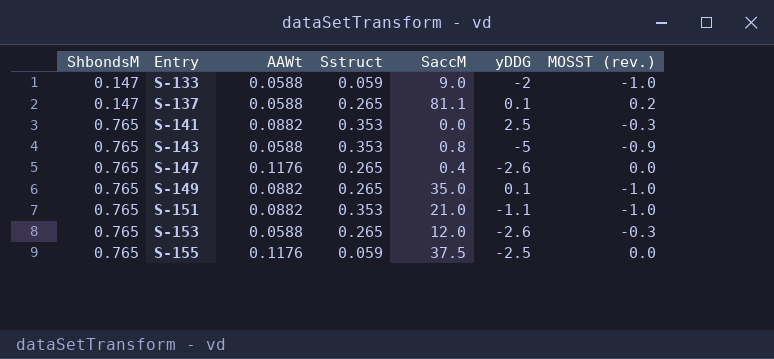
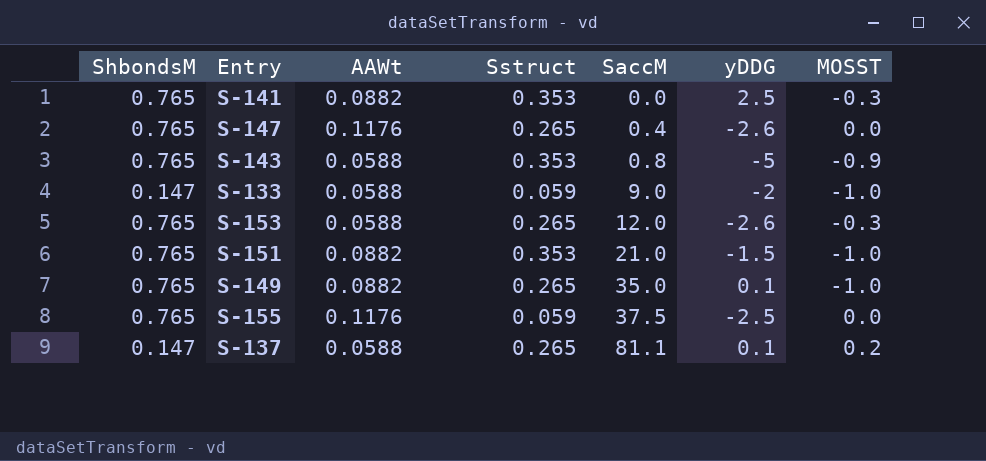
row order: ShbondsM ascending -> SaccM ascending
column name: MOSST (rev.) -> MOSST
S-151 | yDDG: -1.1 -> -1.5

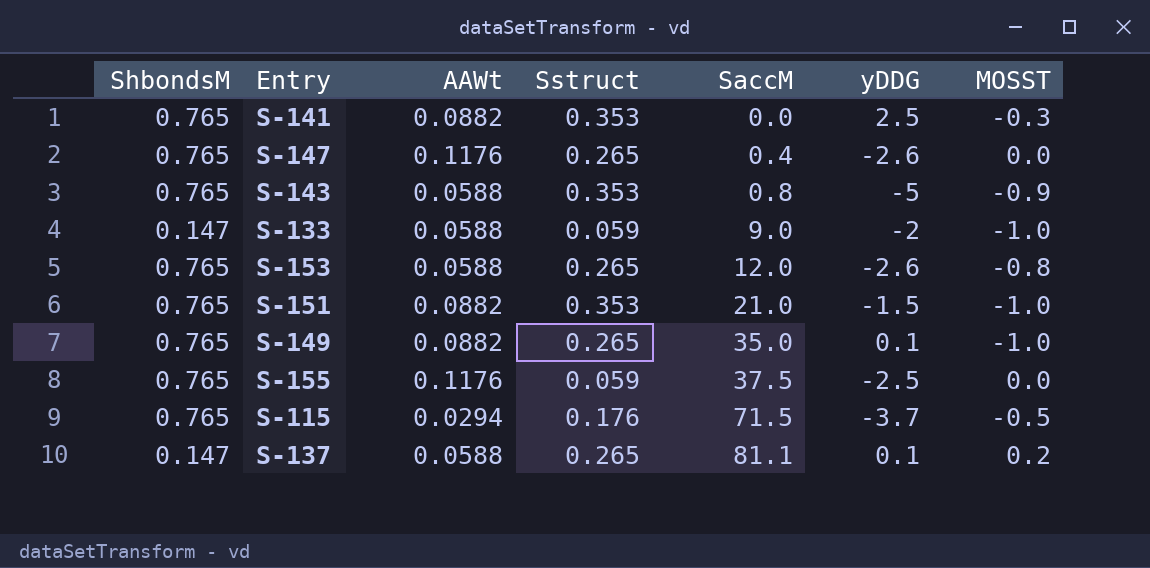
S-153 | MOSST: -0.3 -> -0.8
row S-115: none -> 0.765 | 0.0294 | 0.176 | 71.5 | -3.7 | -0.5

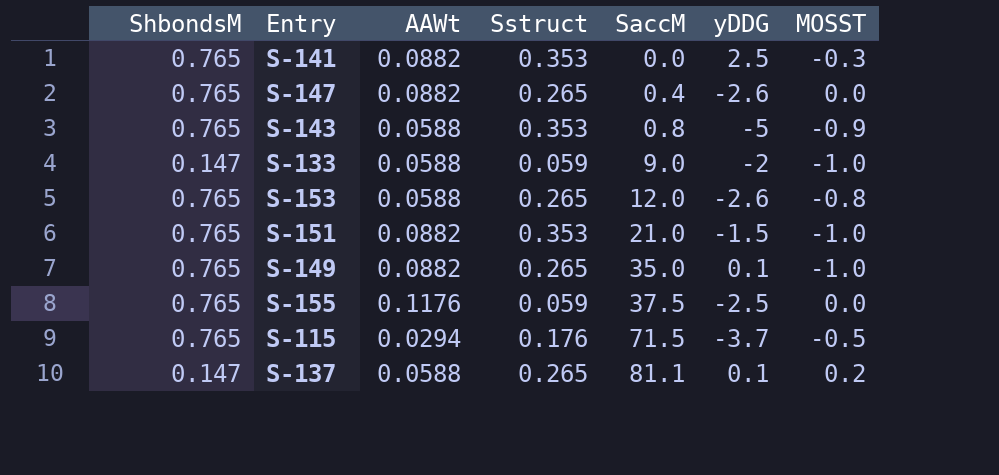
S-147 | AAWt: 0.1176 -> 0.0882

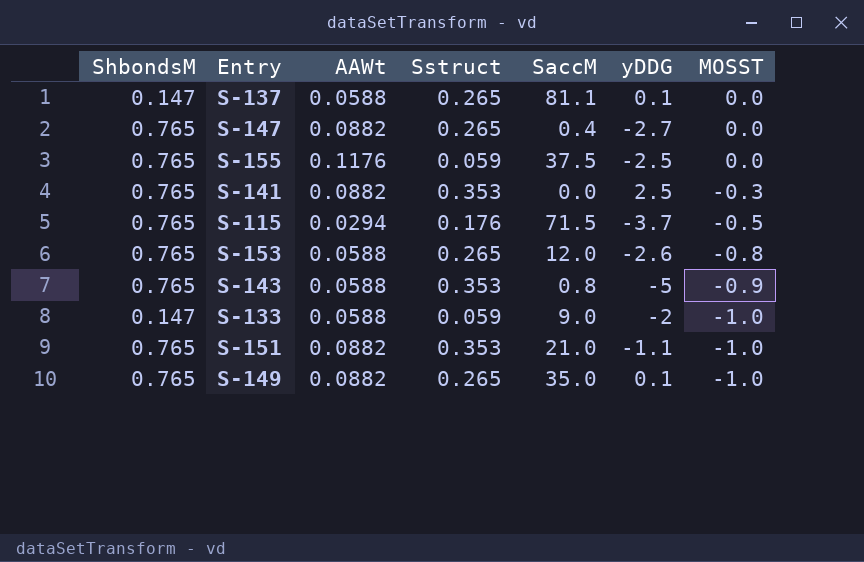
row order: SaccM ascending -> MOSST descending
S-137 | MOSST: 0.2 -> 0.0
S-147 | yDDG: -2.6 -> -2.7
S-151 | yDDG: -1.5 -> -1.1

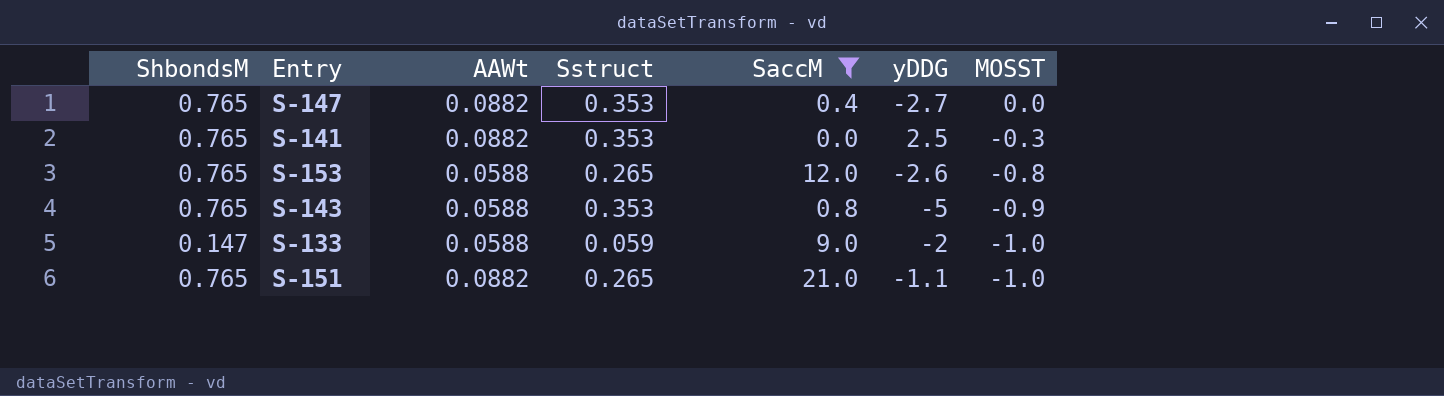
filter: none -> SaccM <= 21.0
S-147 | Sstruct: 0.265 -> 0.353
S-151 | Sstruct: 0.353 -> 0.265

